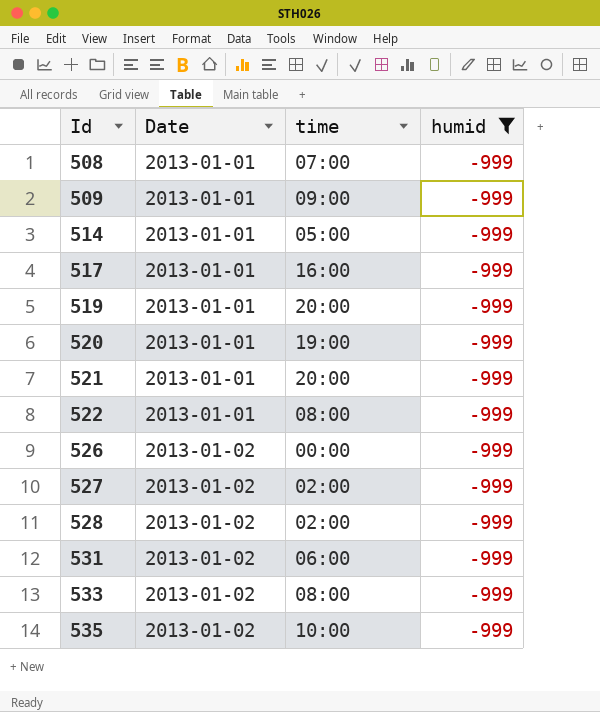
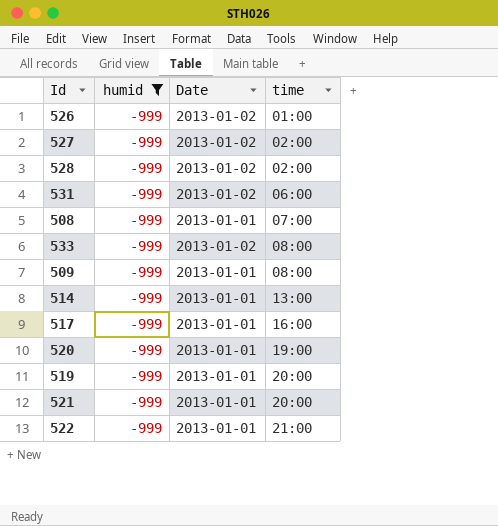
row order: Id ascending -> time ascending
column humid | position: 4 -> 2
row 535: 2013-01-02 | 10:00 | -999 -> none
526 | time: 00:00 -> 01:00
509 | time: 09:00 -> 08:00
514 | time: 05:00 -> 13:00
522 | time: 08:00 -> 21:00

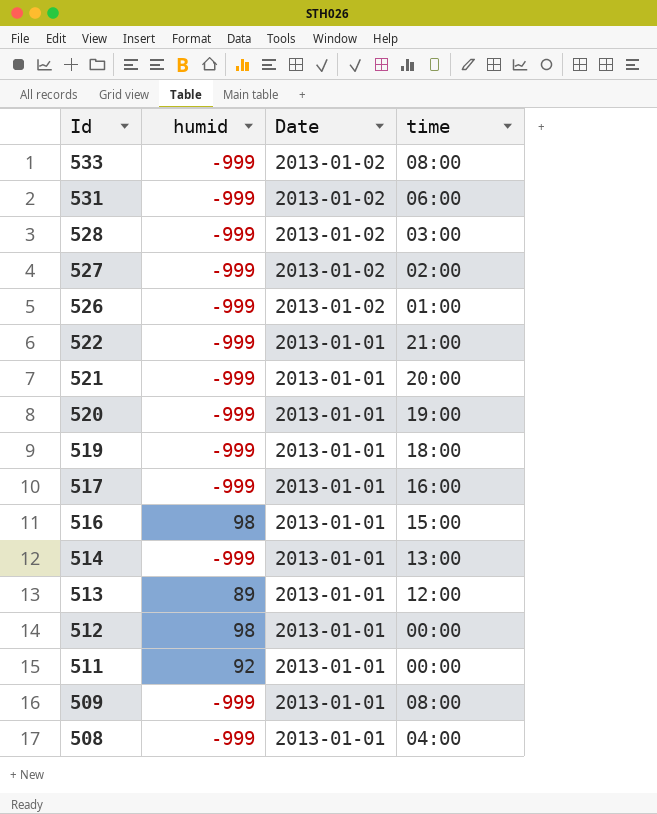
filter: humid = -999 -> none
row order: time ascending -> Id descending
528 | time: 02:00 -> 03:00
519 | time: 20:00 -> 18:00
508 | time: 07:00 -> 04:00

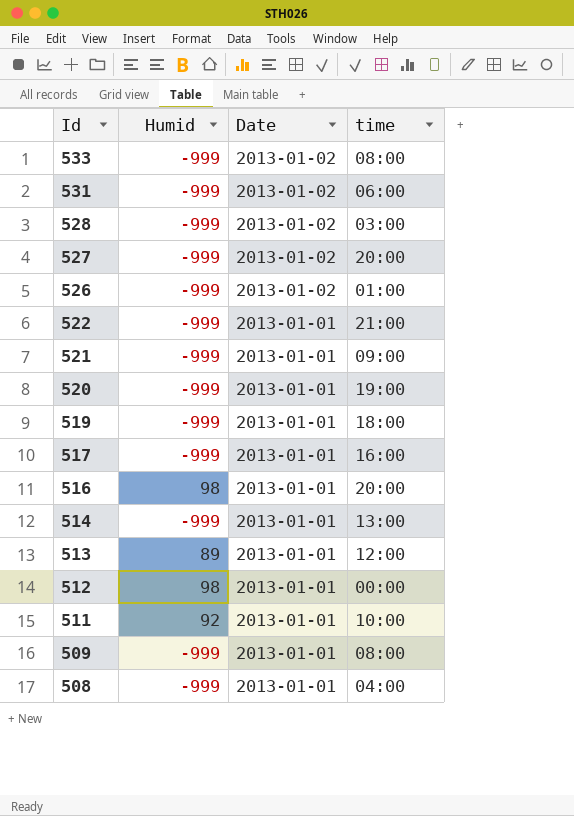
column name: humid -> Humid
527 | time: 02:00 -> 20:00
521 | time: 20:00 -> 09:00
516 | time: 15:00 -> 20:00
511 | time: 00:00 -> 10:00

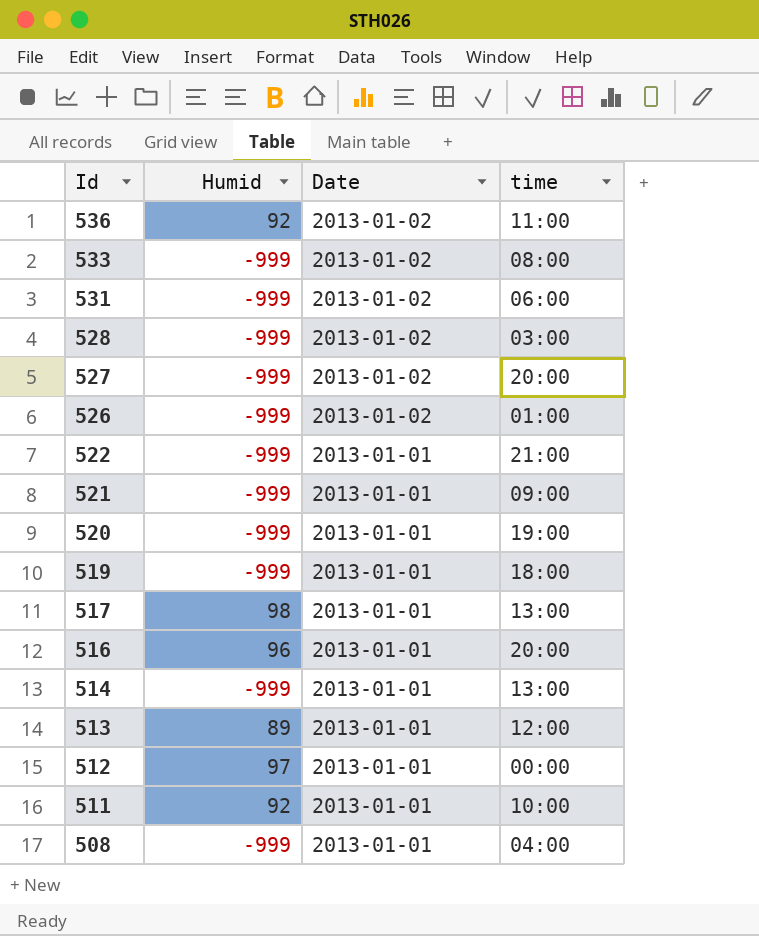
row 509: -999 | 2013-01-01 | 08:00 -> none
row 536: none -> 92 | 2013-01-02 | 11:00
517 | Humid: -999 -> 98
517 | time: 16:00 -> 13:00
516 | Humid: 98 -> 96
512 | Humid: 98 -> 97

